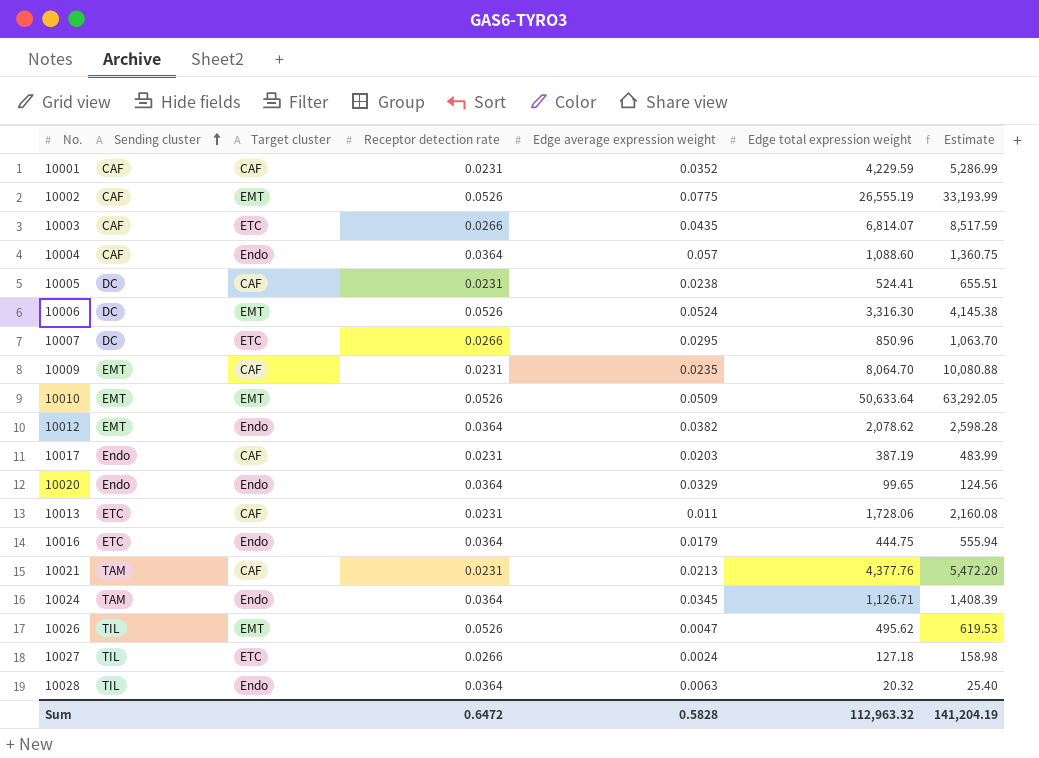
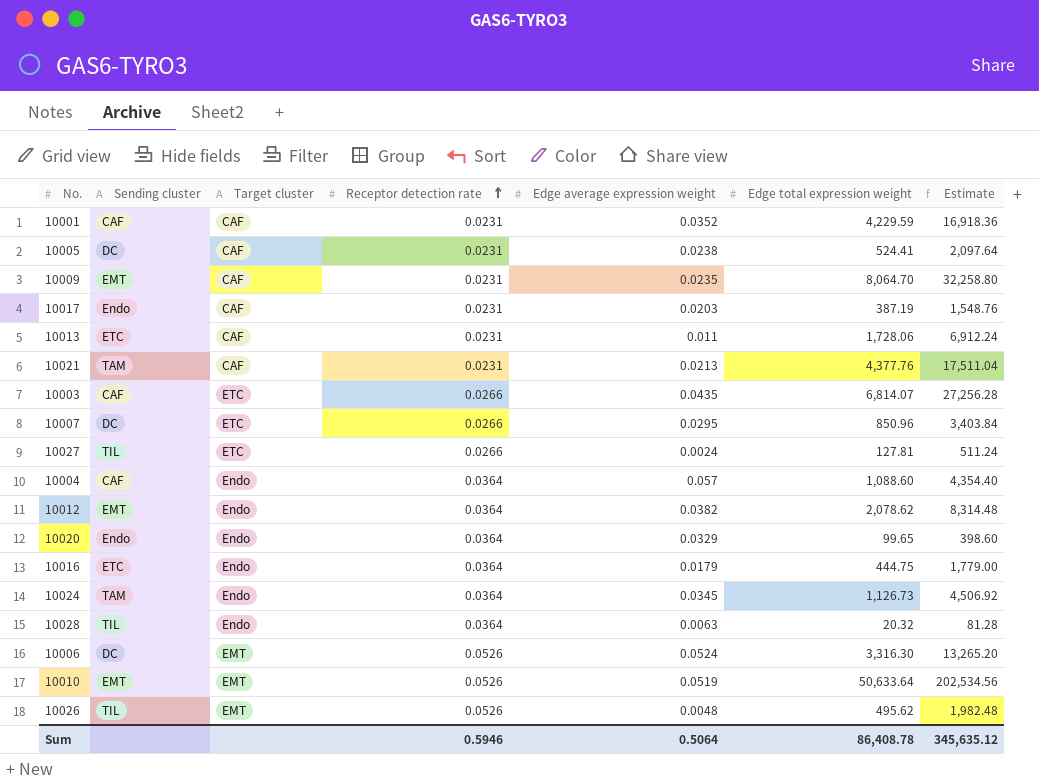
row order: Sending cluster ascending -> Receptor detection rate ascending
column Estimate | formula: [Edge total expression weight] * 1.25 -> [Edge total expression weight] * 4
row 10002: CAF | EMT | 0.0526 | 0.0775 | 26,555.19 | 33,193.99 -> none
10027 | Edge total expression weight: 127.18 -> 127.81
10024 | Edge total expression weight: 1,126.71 -> 1,126.73
10010 | Edge average expression weight: 0.0509 -> 0.0519
10026 | Edge average expression weight: 0.0047 -> 0.0048
Sum | Receptor detection rate: 0.6472 -> 0.5946
Sum | Edge average expression weight: 0.5828 -> 0.5064
Sum | Edge total expression weight: 112,963.32 -> 86,408.78
Sum | Estimate: 141,204.19 -> 345,635.12

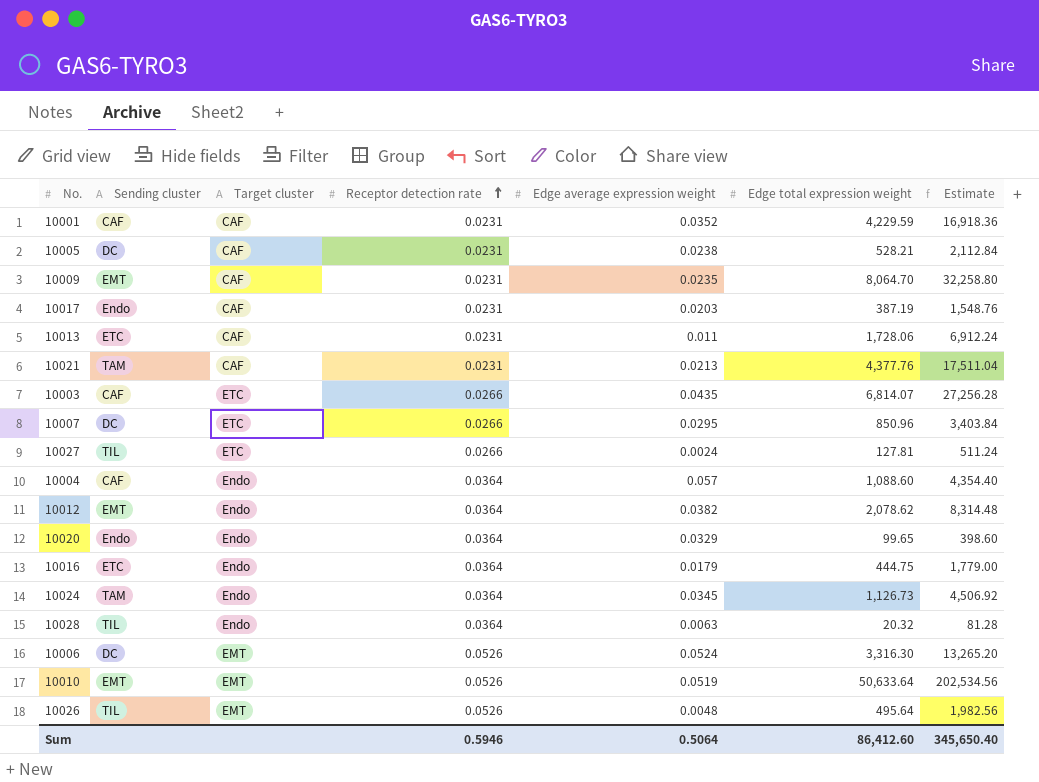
10005 | Edge total expression weight: 524.41 -> 528.21
10005 | Estimate: 2,097.64 -> 2,112.84
10026 | Edge total expression weight: 495.62 -> 495.64
10026 | Estimate: 1,982.48 -> 1,982.56
Sum | Edge total expression weight: 86,408.78 -> 86,412.60
Sum | Estimate: 345,635.12 -> 345,650.40

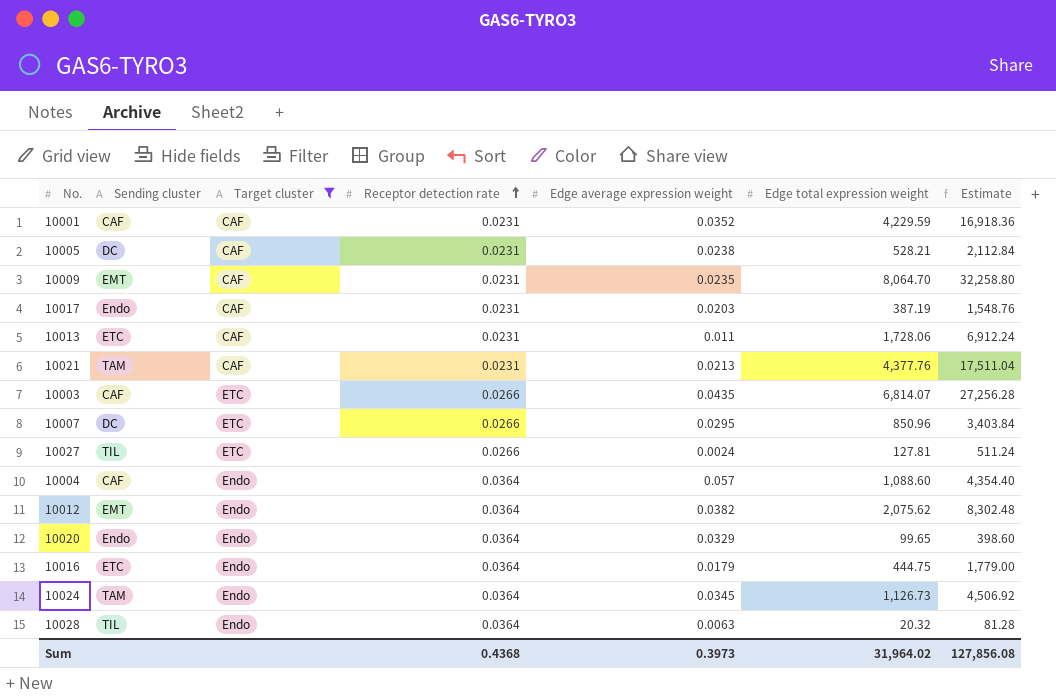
filter: none -> Target cluster != EMT
10012 | Edge total expression weight: 2,078.62 -> 2,075.62
10012 | Estimate: 8,314.48 -> 8,302.48
Sum | Receptor detection rate: 0.5946 -> 0.4368
Sum | Edge average expression weight: 0.5064 -> 0.3973
Sum | Edge total expression weight: 86,412.60 -> 31,964.02
Sum | Estimate: 345,650.40 -> 127,856.08

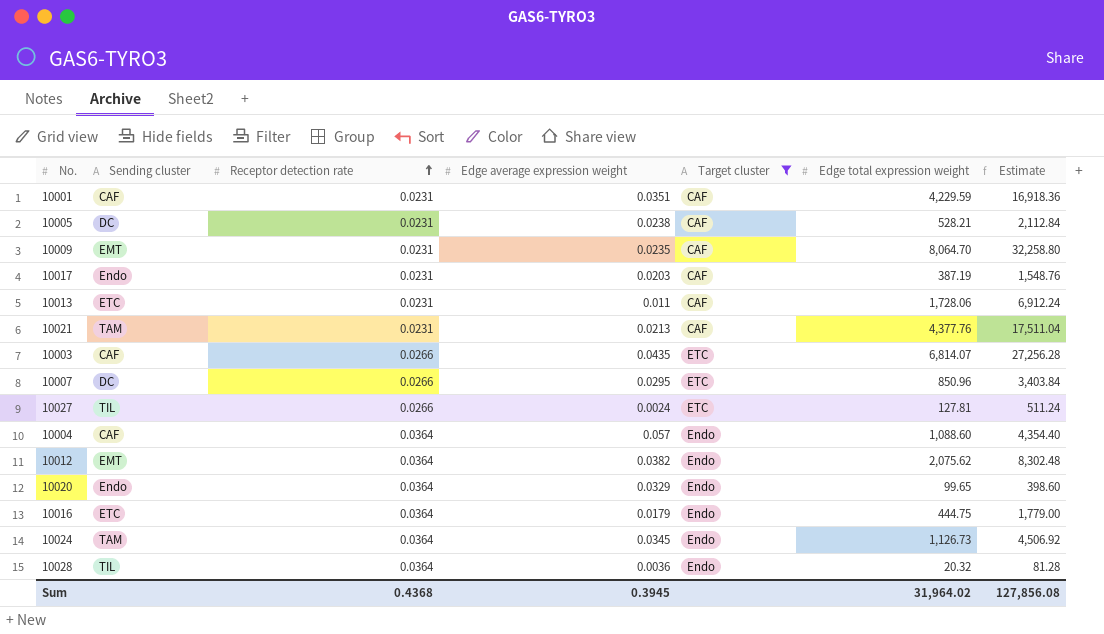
column Target cluster | position: 3 -> 5
10001 | Edge average expression weight: 0.0352 -> 0.0351
10028 | Edge average expression weight: 0.0063 -> 0.0036
Sum | Edge average expression weight: 0.3973 -> 0.3945

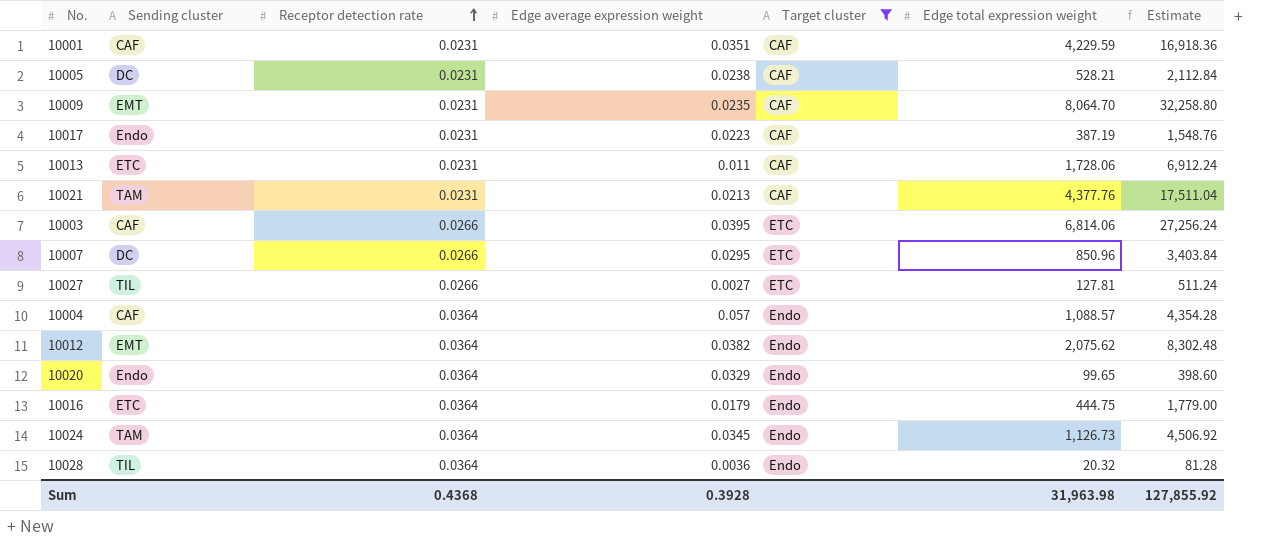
10017 | Edge average expression weight: 0.0203 -> 0.0223
10003 | Edge average expression weight: 0.0435 -> 0.0395
10003 | Edge total expression weight: 6,814.07 -> 6,814.06
10003 | Estimate: 27,256.28 -> 27,256.24
10027 | Edge average expression weight: 0.0024 -> 0.0027
10004 | Edge total expression weight: 1,088.60 -> 1,088.57
10004 | Estimate: 4,354.40 -> 4,354.28
Sum | Edge average expression weight: 0.3945 -> 0.3928
Sum | Edge total expression weight: 31,964.02 -> 31,963.98
Sum | Estimate: 127,856.08 -> 127,855.92

